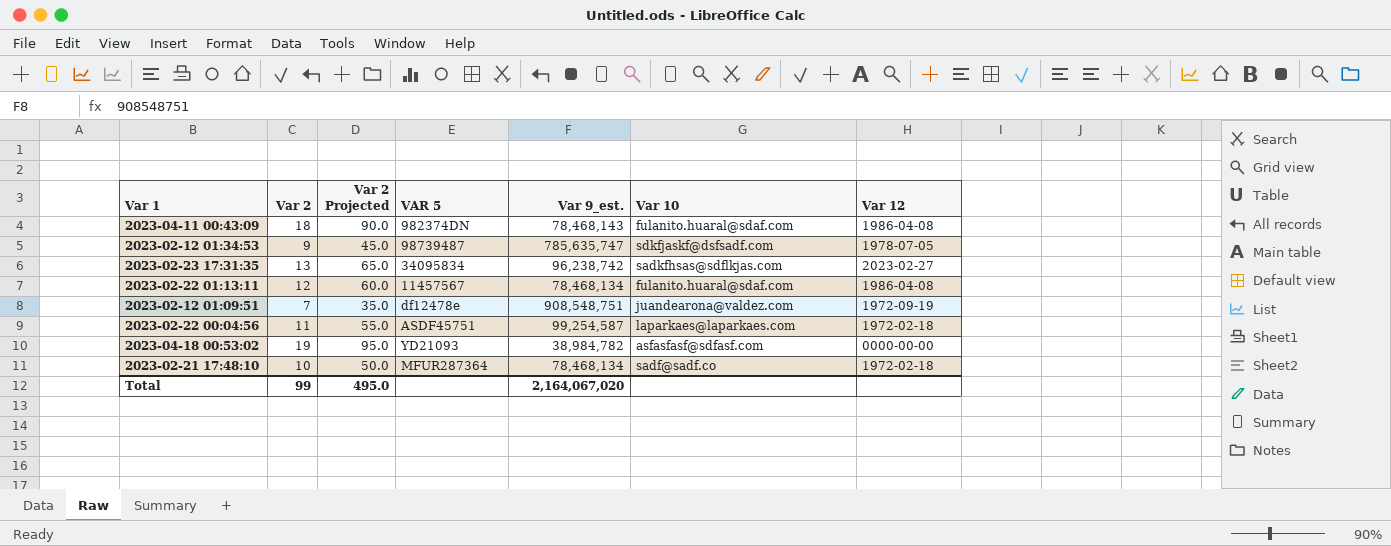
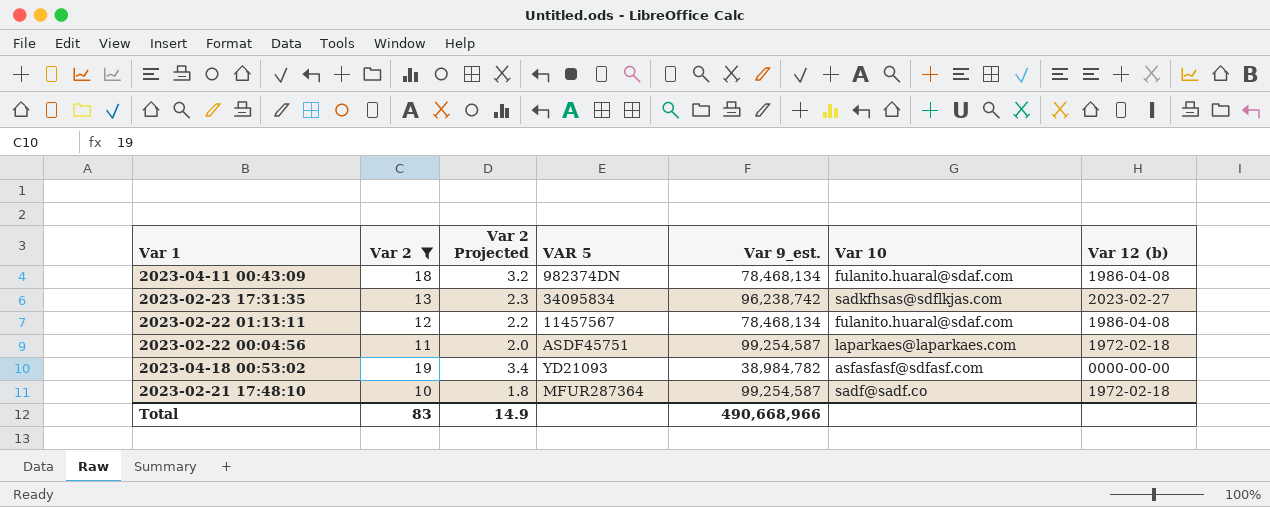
filter: none -> Var 2 >= 10
column Var 2 Projected | formula: [Var 2] * 5 -> [Var 2] * 0.18
column name: Var 12 -> Var 12 (b)
2023-04-11 00:43:09 | Var 9_est.: 78,468,143 -> 78,468,134
2023-02-21 17:48:10 | Var 9_est.: 78,468,134 -> 99,254,587
Total | Var 2: 99 -> 83
Total | Var 2 Projected: 495.0 -> 14.9
Total | Var 9_est.: 2,164,067,020 -> 490,668,966

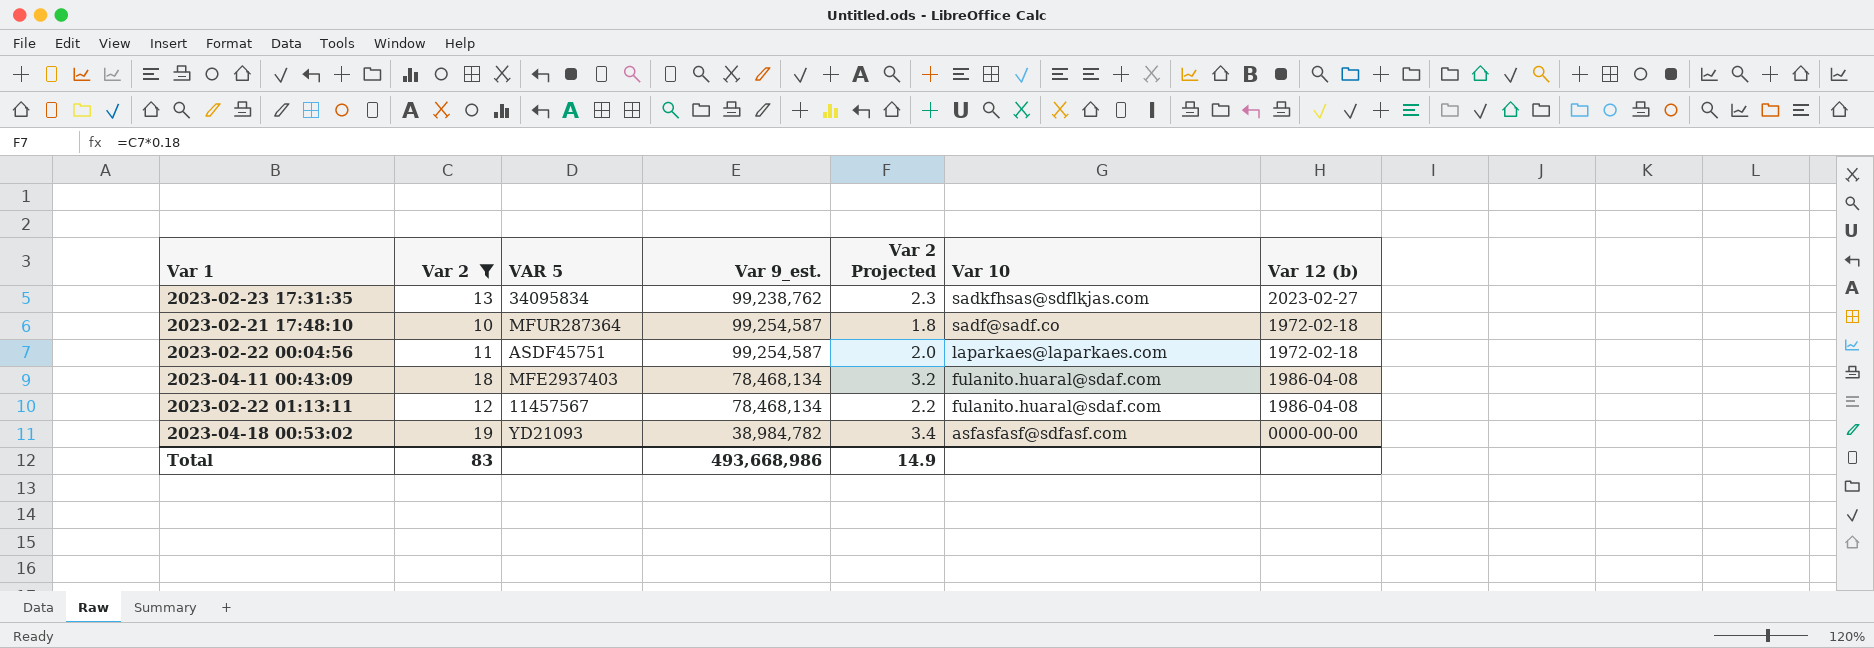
row order: none -> Var 10 descending
column Var 2 Projected | position: 3 -> 5
2023-02-23 17:31:35 | Var 9_est.: 96,238,742 -> 99,238,762
2023-04-11 00:43:09 | VAR 5: 982374DN -> MFE2937403
Total | Var 9_est.: 490,668,966 -> 493,668,986

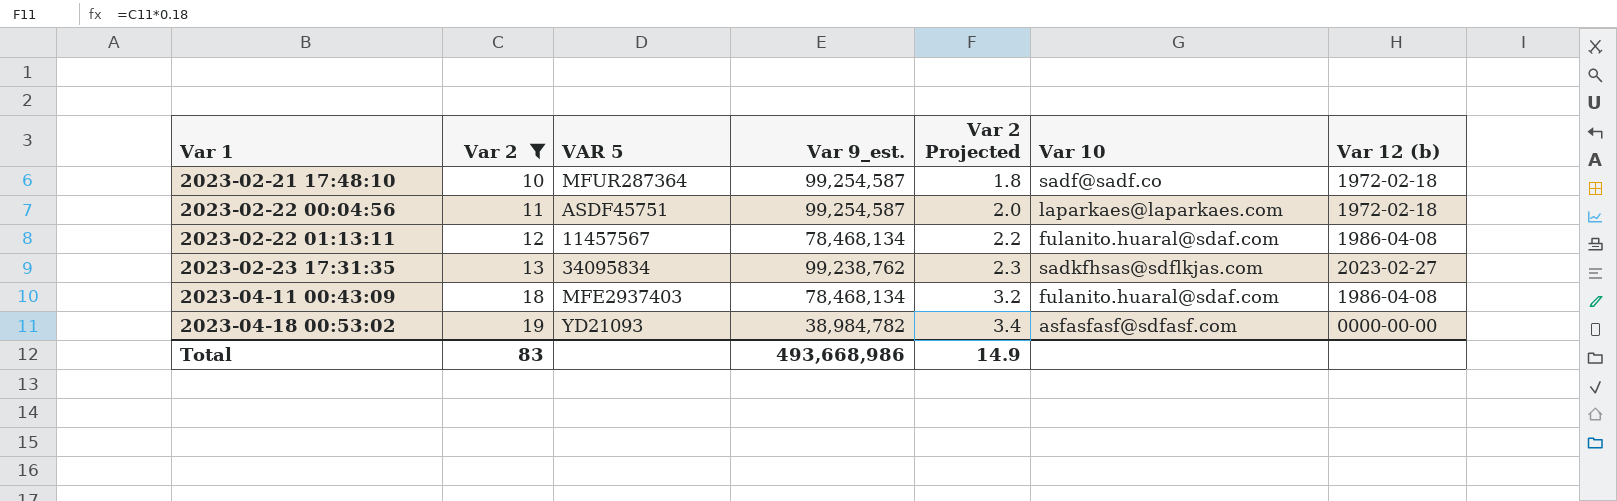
row order: Var 10 descending -> Var 1 ascending

